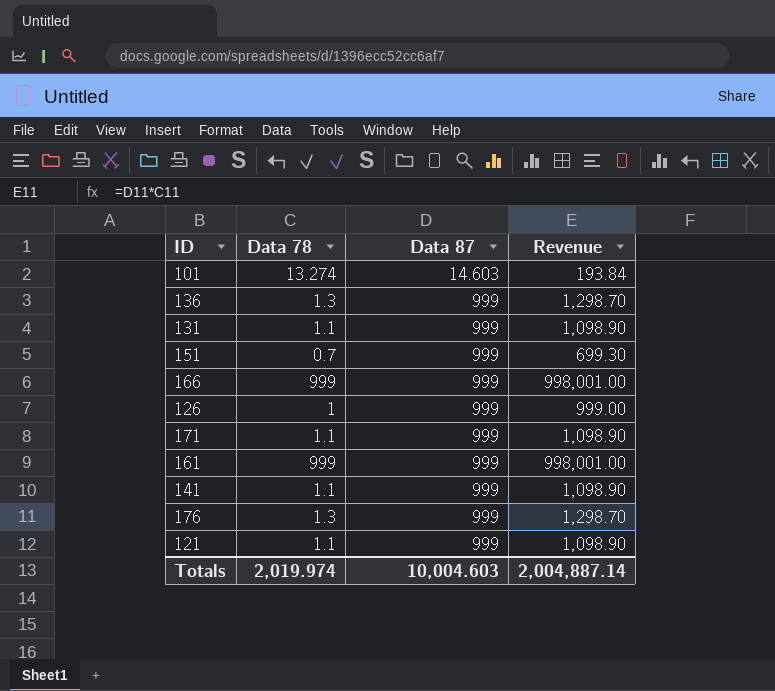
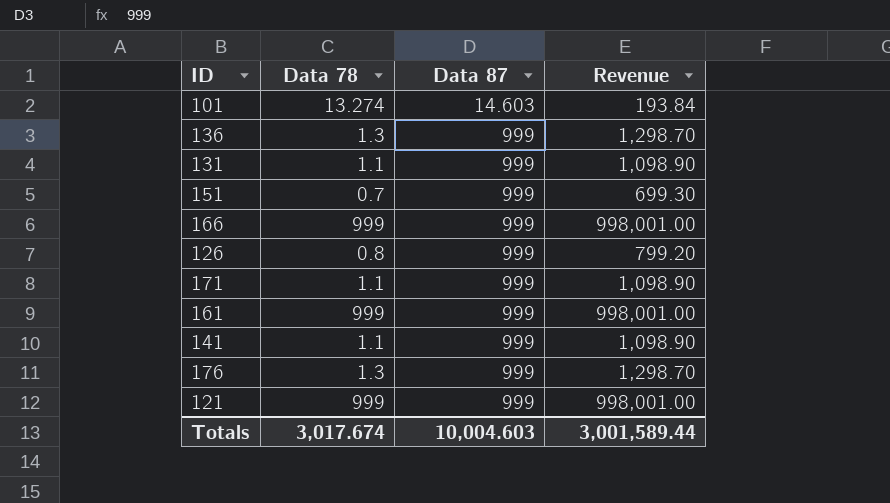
126 | Data 78: 1 -> 0.8
126 | Revenue: 999.00 -> 799.20
121 | Data 78: 1.1 -> 999
121 | Revenue: 1,098.90 -> 998,001.00
Totals | Data 78: 2,019.974 -> 3,017.674
Totals | Revenue: 2,004,887.14 -> 3,001,589.44

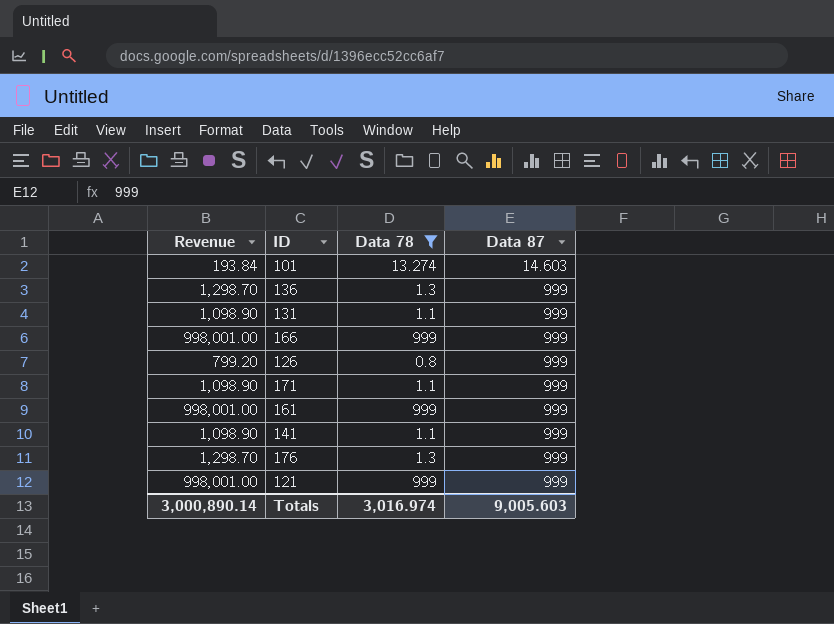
filter: none -> Data 78 != 0.7
column Revenue | position: 4 -> 1
Totals | Revenue: 3,001,589.44 -> 3,000,890.14
Totals | Data 78: 3,017.674 -> 3,016.974
Totals | Data 87: 10,004.603 -> 9,005.603

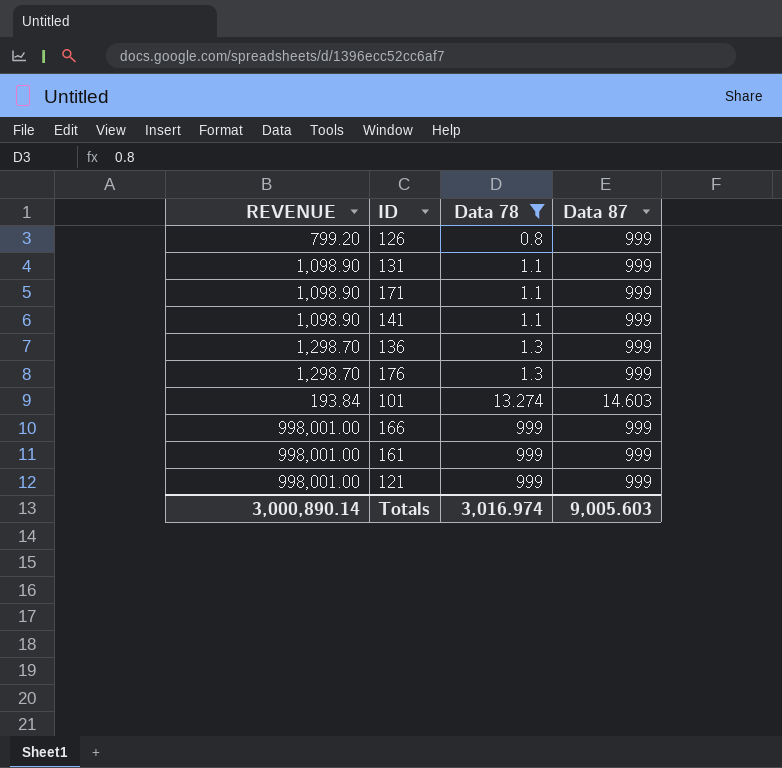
row order: Data 87 ascending -> Data 78 ascending
column name: Revenue -> REVENUE

